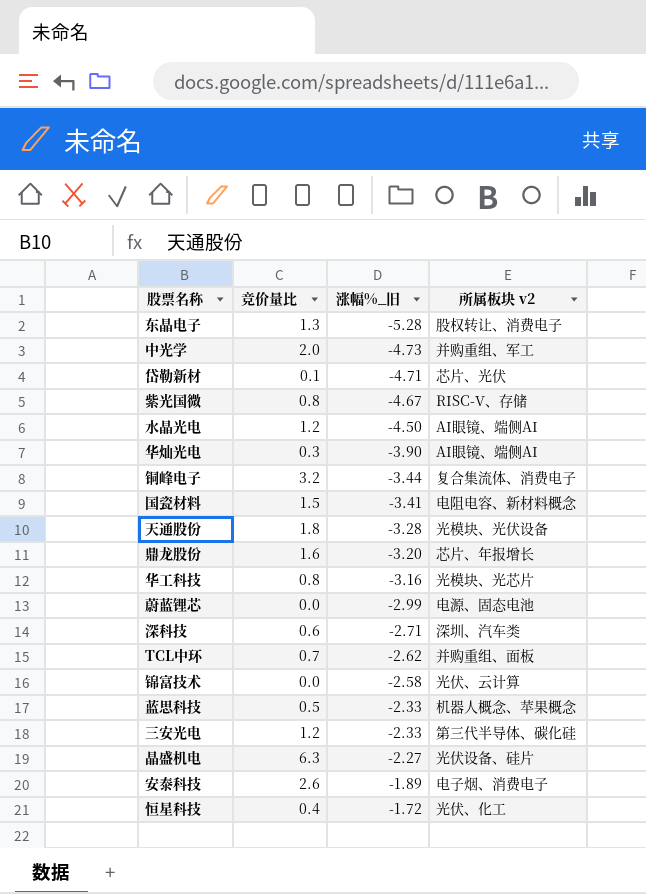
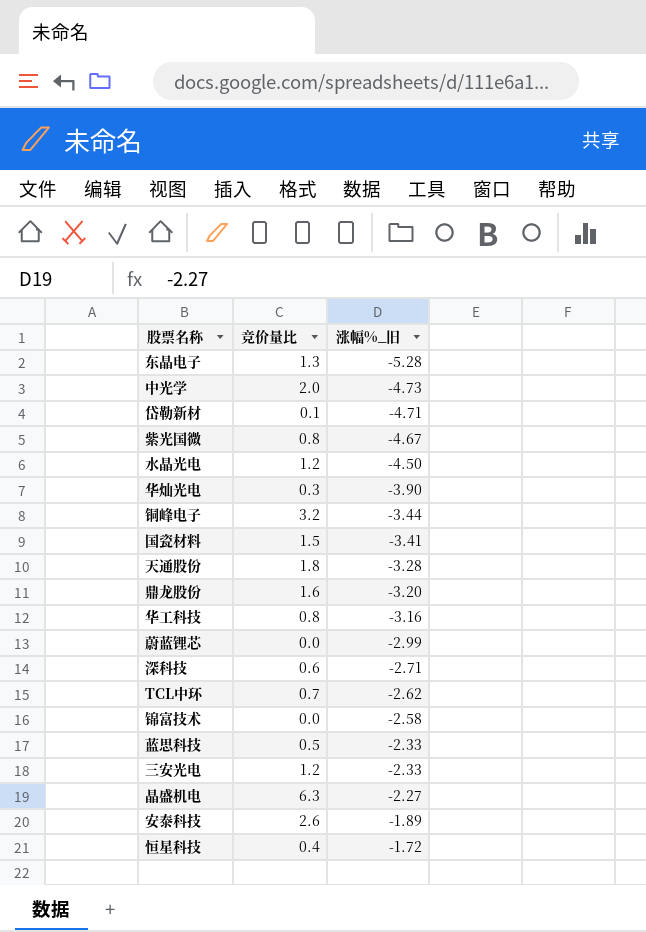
column 所属板块 v2 | position: 4 -> none

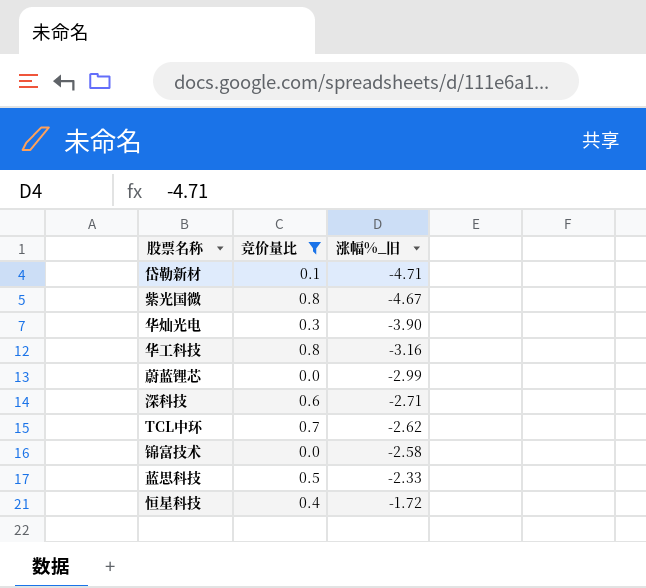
filter: none -> 竞价量比 <= 0.8

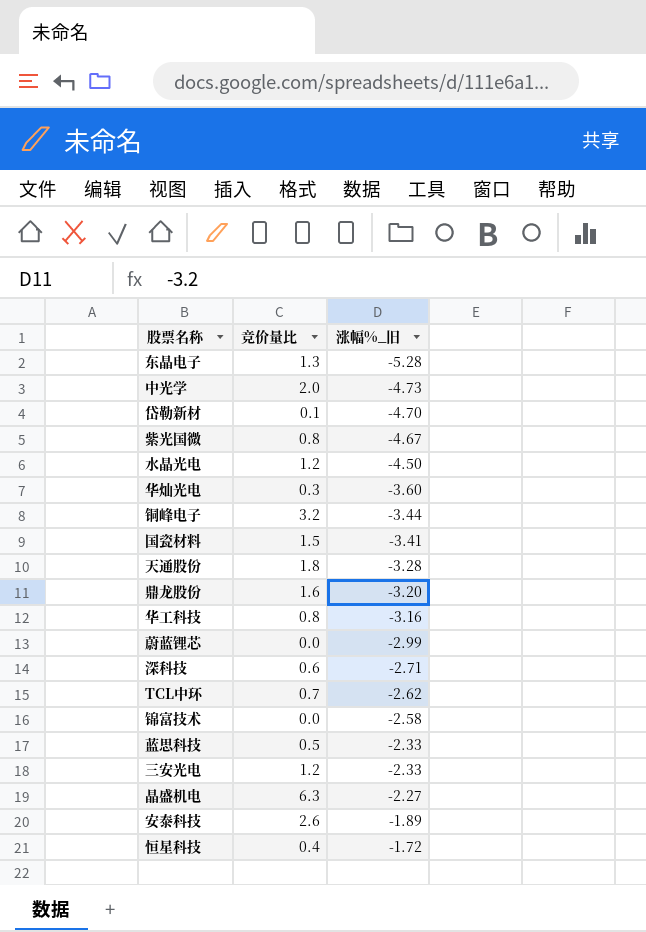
filter: 竞价量比 <= 0.8 -> none
岱勒新材 | 涨幅%_旧: -4.71 -> -4.70
华灿光电 | 涨幅%_旧: -3.90 -> -3.60

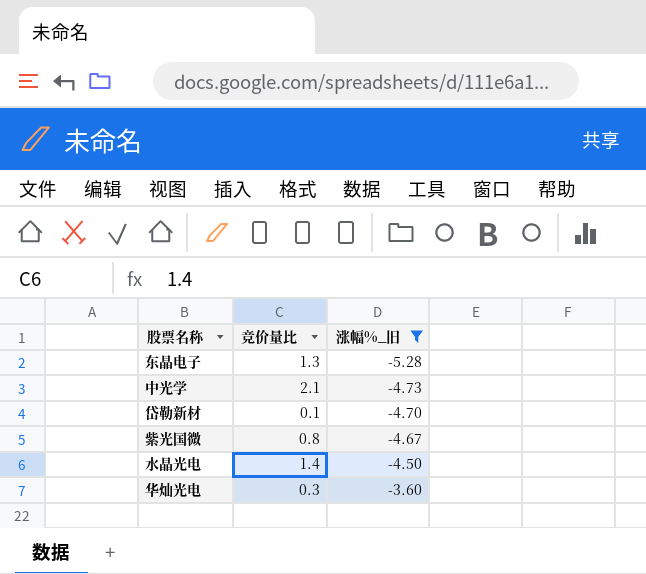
filter: none -> 涨幅%_旧 <= -3.60
中光学 | 竞价量比: 2.0 -> 2.1
水晶光电 | 竞价量比: 1.2 -> 1.4

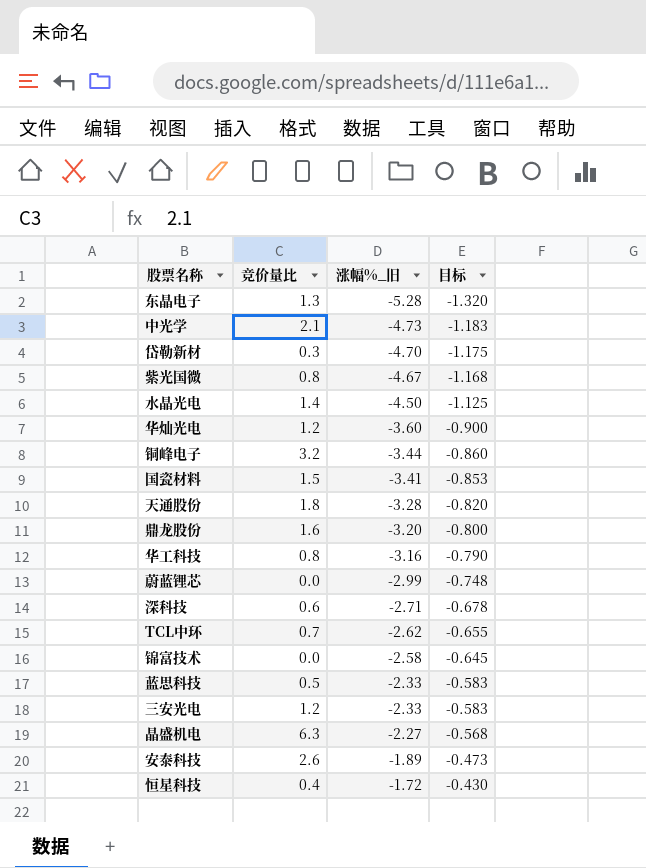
filter: 涨幅%_旧 <= -3.60 -> none
column 目标 | formula: none -> [涨幅%_旧] * 0.25
岱勒新材 | 竞价量比: 0.1 -> 0.3
华灿光电 | 竞价量比: 0.3 -> 1.2

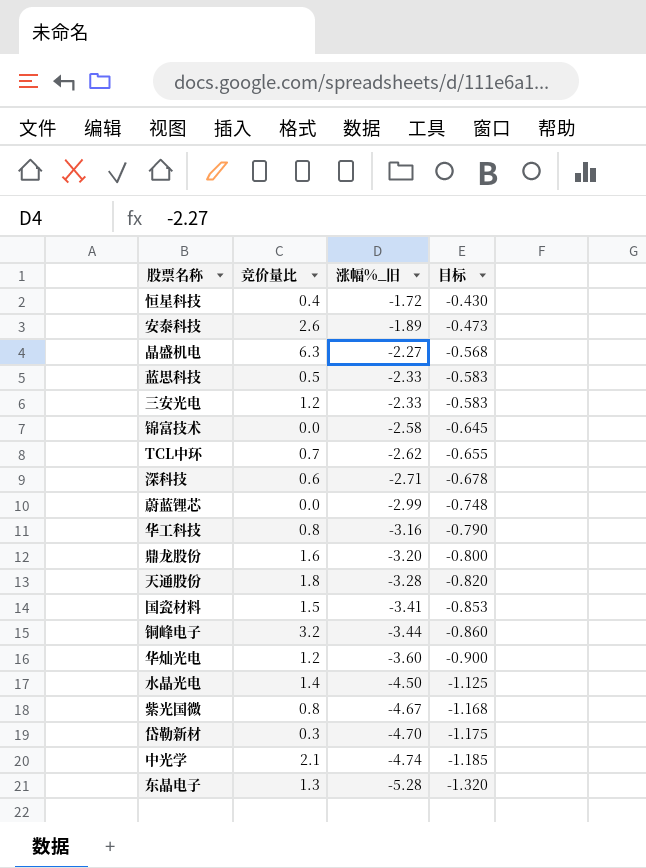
row order: 涨幅%_旧 ascending -> 涨幅%_旧 descending
中光学 | 涨幅%_旧: -4.73 -> -4.74
中光学 | 目标: -1.183 -> -1.185

